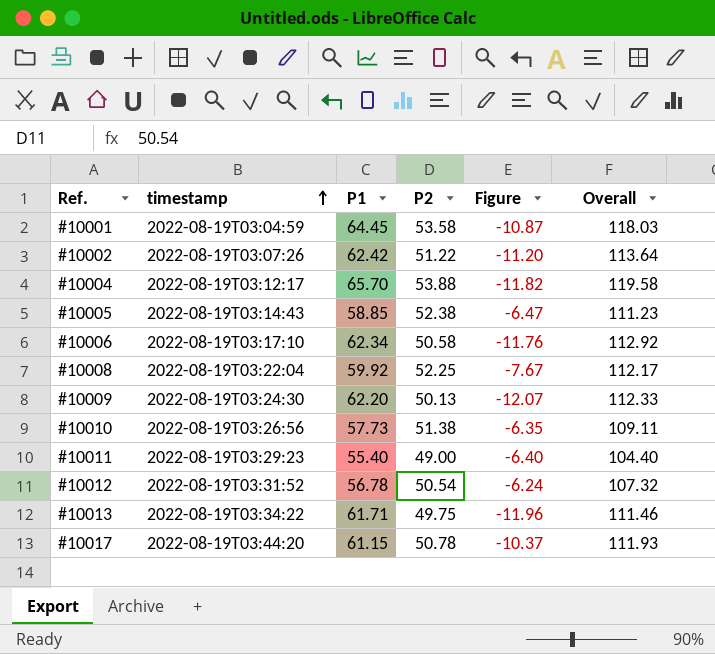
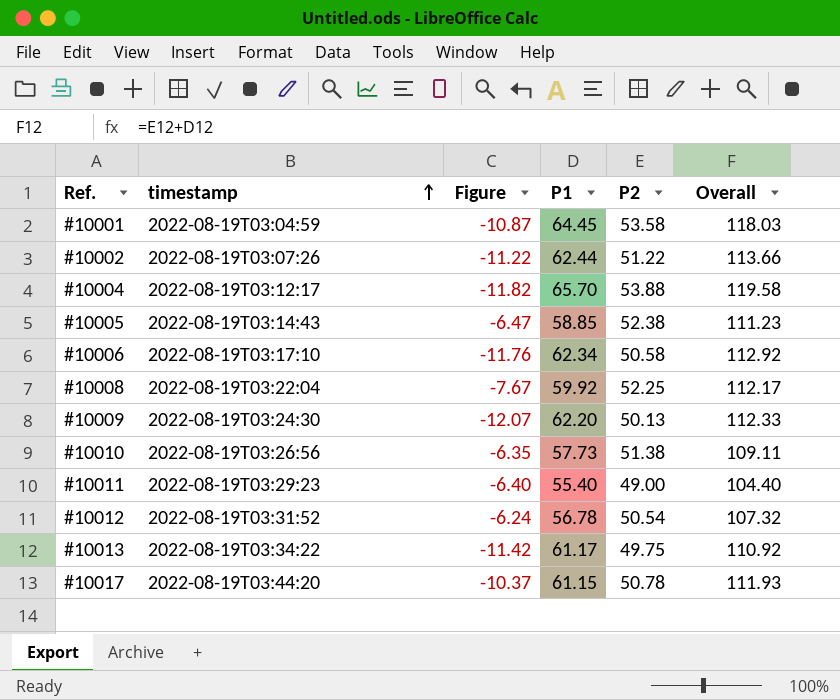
column Figure | position: 5 -> 3
#10002 | Figure: -11.20 -> -11.22
#10002 | P1: 62.42 -> 62.44
#10002 | Overall: 113.64 -> 113.66
#10013 | Figure: -11.96 -> -11.42
#10013 | P1: 61.71 -> 61.17
#10013 | Overall: 111.46 -> 110.92

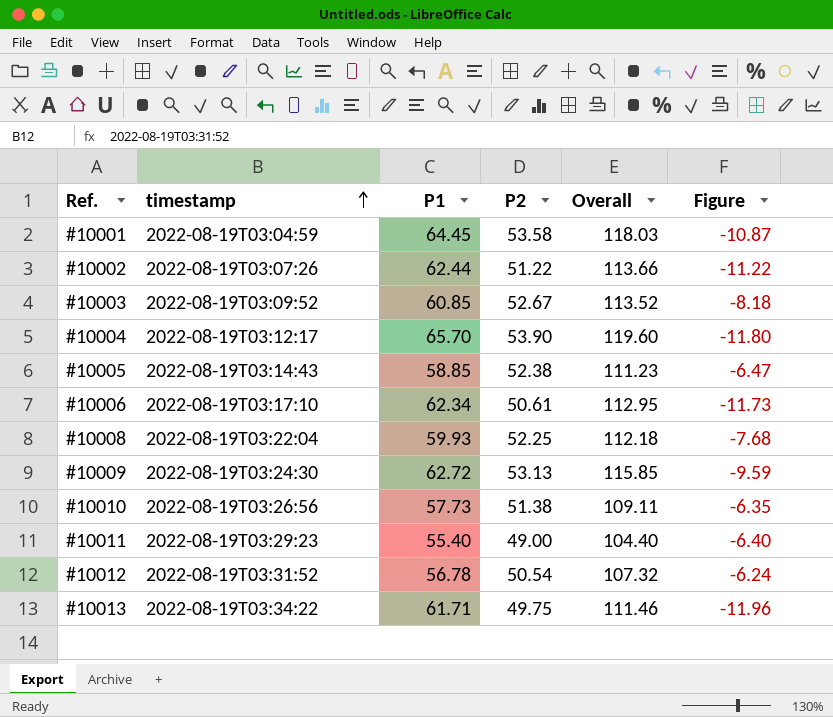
column Figure | position: 3 -> 6
row #10017: 2022-08-19T03:44:20 | -10.37 | 61.15 | 50.78 | 111.93 -> none
row #10003: none -> 2022-08-19T03:09:52 | 60.85 | 52.67 | 113.52 | -8.18
#10004 | P2: 53.88 -> 53.90
#10004 | Overall: 119.58 -> 119.60
#10004 | Figure: -11.82 -> -11.80
#10006 | P2: 50.58 -> 50.61
#10006 | Overall: 112.92 -> 112.95
#10006 | Figure: -11.76 -> -11.73
#10008 | P1: 59.92 -> 59.93
#10008 | Overall: 112.17 -> 112.18
#10008 | Figure: -7.67 -> -7.68
#10009 | P1: 62.20 -> 62.72
#10009 | P2: 50.13 -> 53.13
#10009 | Overall: 112.33 -> 115.85
#10009 | Figure: -12.07 -> -9.59
#10013 | P1: 61.17 -> 61.71
#10013 | Overall: 110.92 -> 111.46
#10013 | Figure: -11.42 -> -11.96

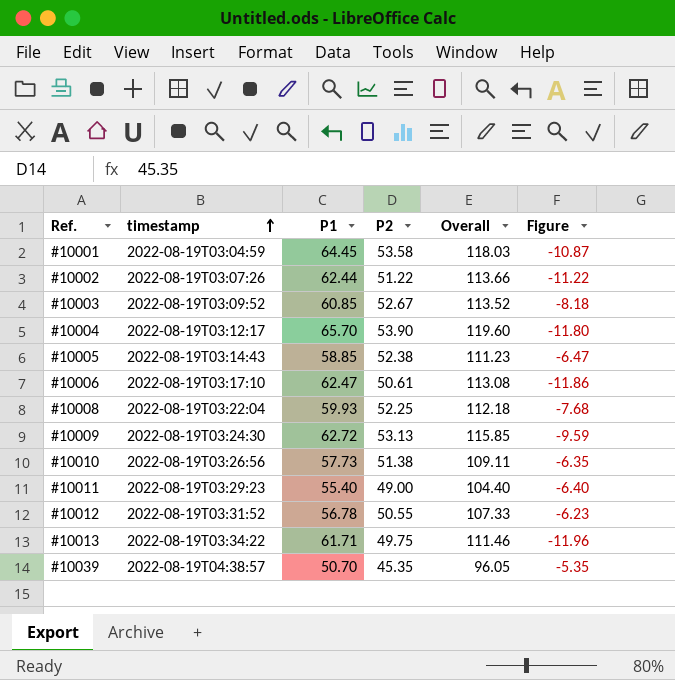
#10006 | P1: 62.34 -> 62.47
#10006 | Overall: 112.95 -> 113.08
#10006 | Figure: -11.73 -> -11.86
#10012 | P2: 50.54 -> 50.55
#10012 | Overall: 107.32 -> 107.33
#10012 | Figure: -6.24 -> -6.23
row #10039: none -> 2022-08-19T04:38:57 | 50.70 | 45.35 | 96.05 | -5.35

